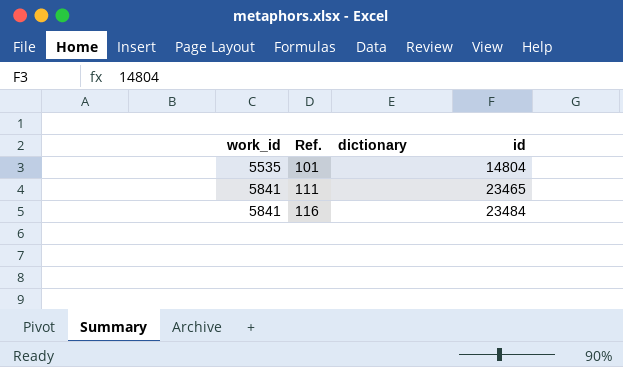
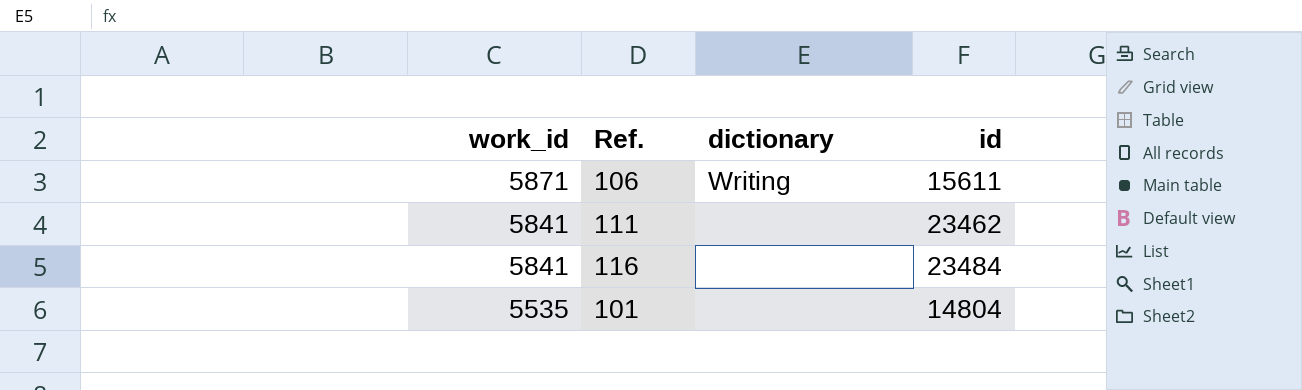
row order: work_id ascending -> work_id descending
row 106: none -> 5871 | Writing | 15611
111 | id: 23465 -> 23462

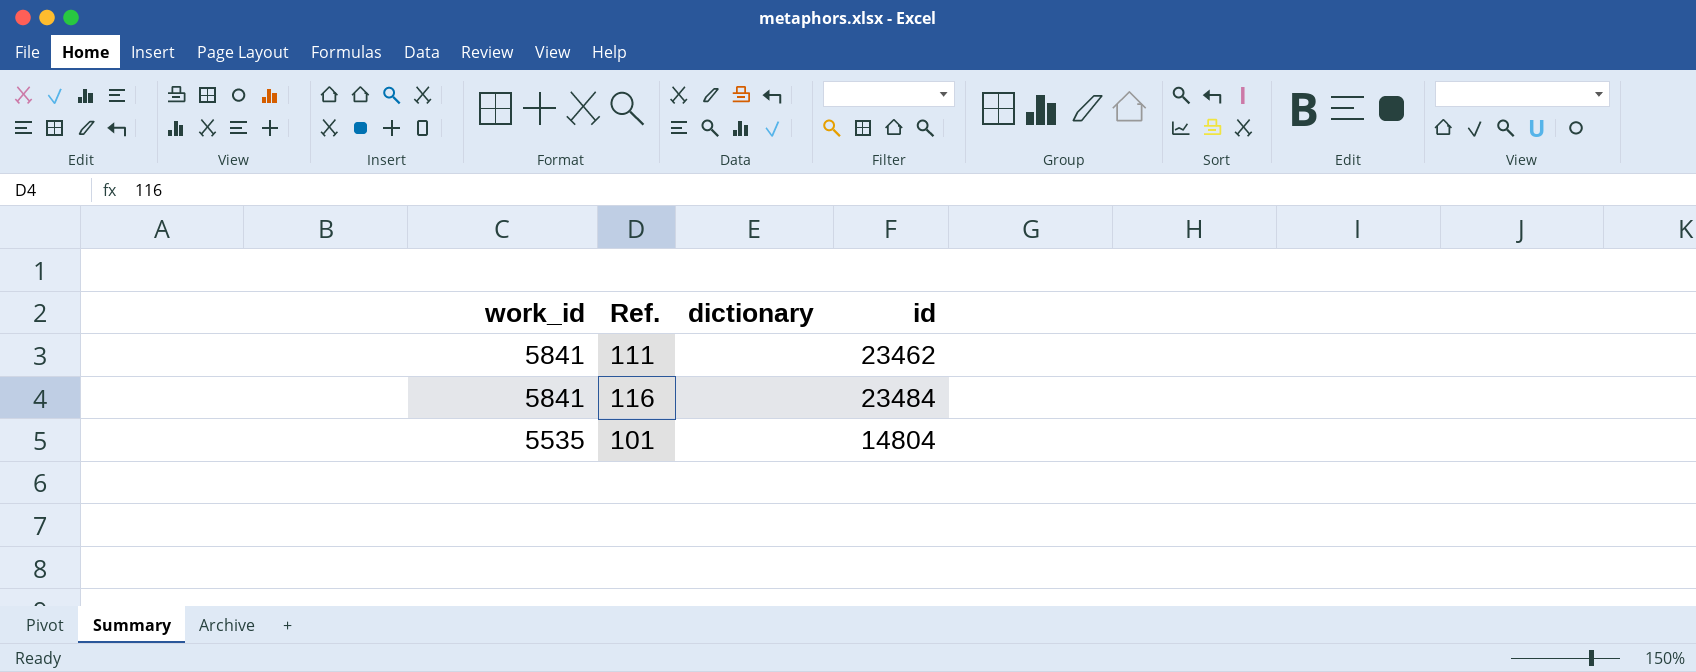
row 106: 5871 | Writing | 15611 -> none

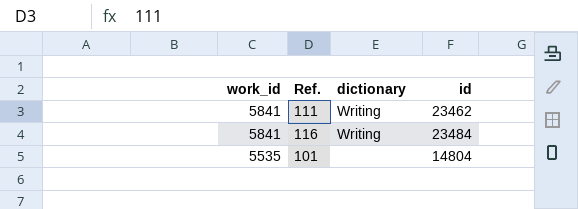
111 | dictionary: none -> Writing
116 | dictionary: none -> Writing

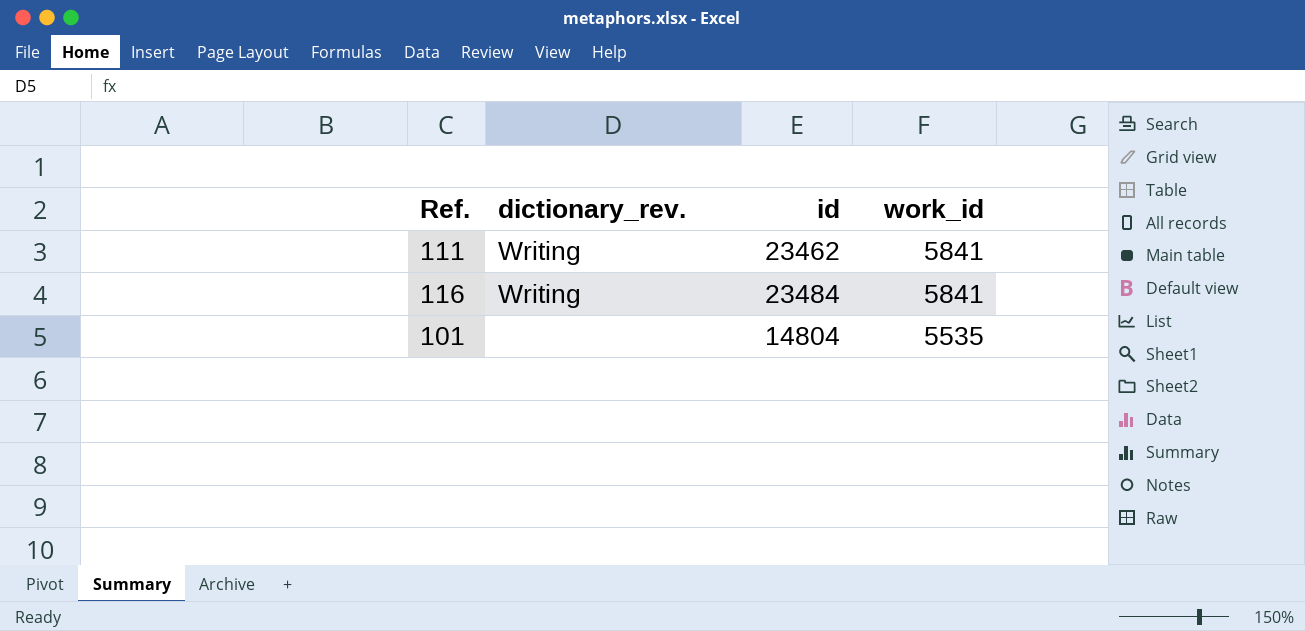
column name: dictionary -> dictionary_rev.
column work_id | position: 1 -> 4

